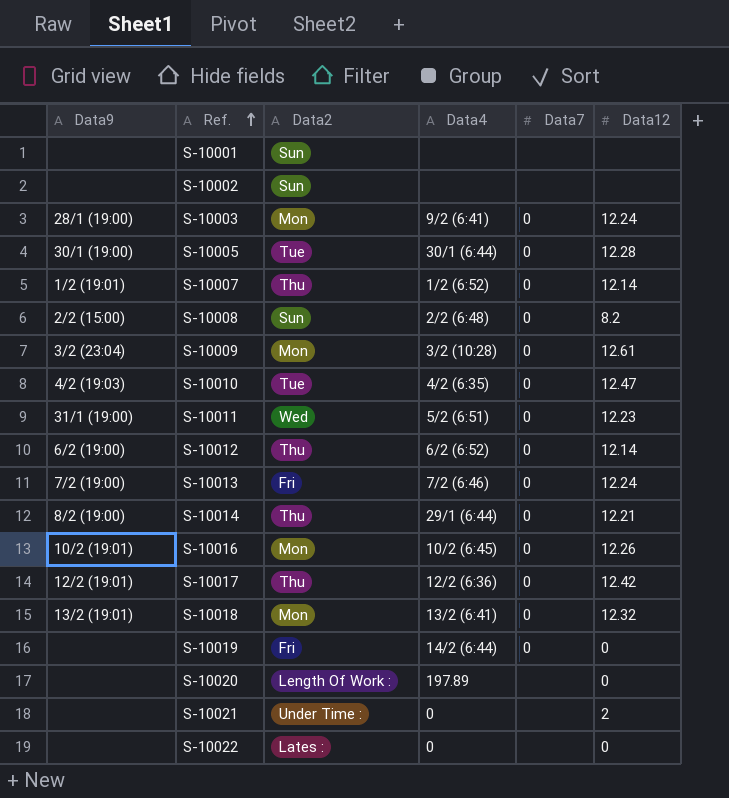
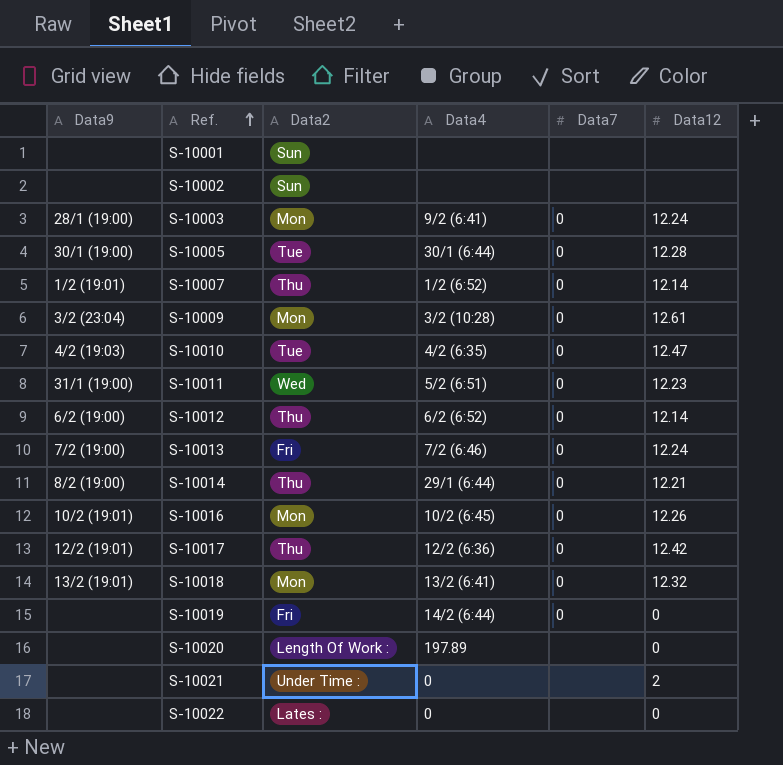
row S-10008: 2/2 (15:00) | Sun | 2/2 (6:48) | 0 | 8.2 -> none

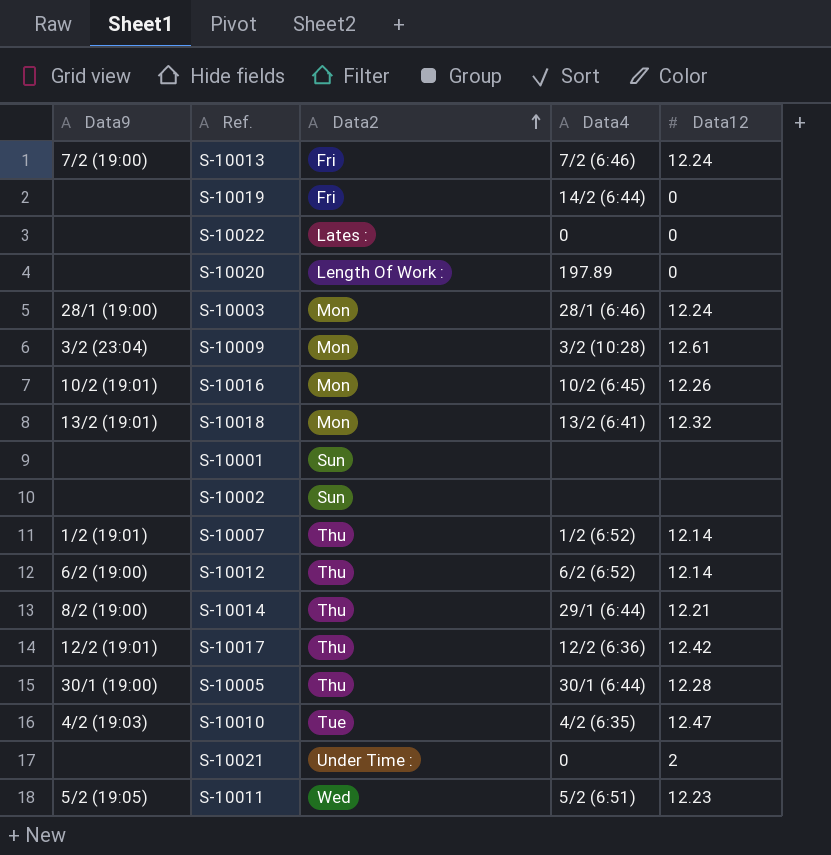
row order: Ref. ascending -> Data2 ascending
column Data7 | position: 5 -> none
S-10003 | Data4: 9/2 (6:41) -> 28/1 (6:46)
S-10005 | Data2: Tue -> Thu
S-10011 | Data9: 31/1 (19:00) -> 5/2 (19:05)

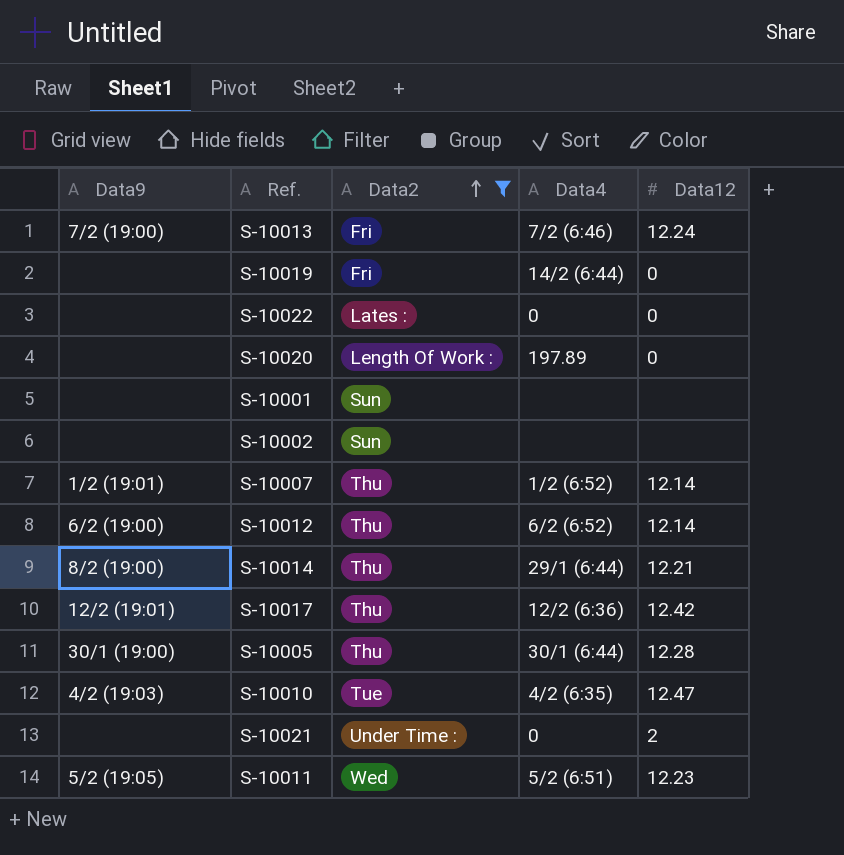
filter: none -> Data2 != Mon

